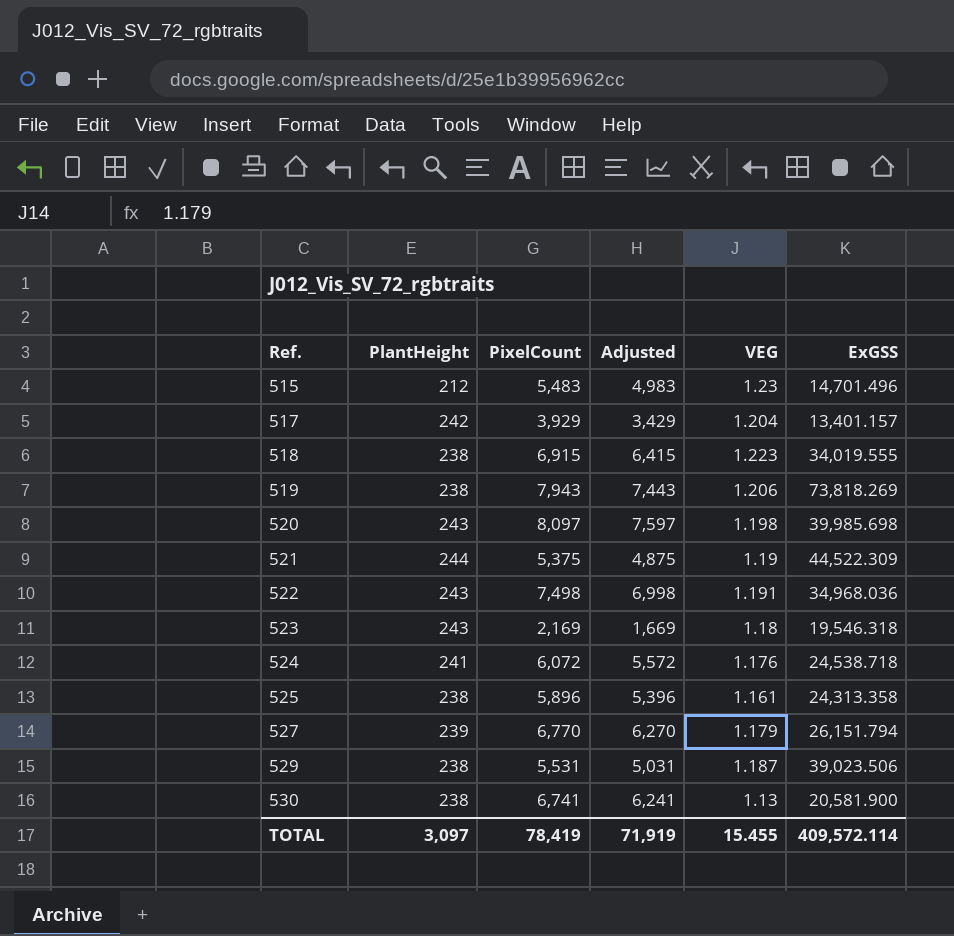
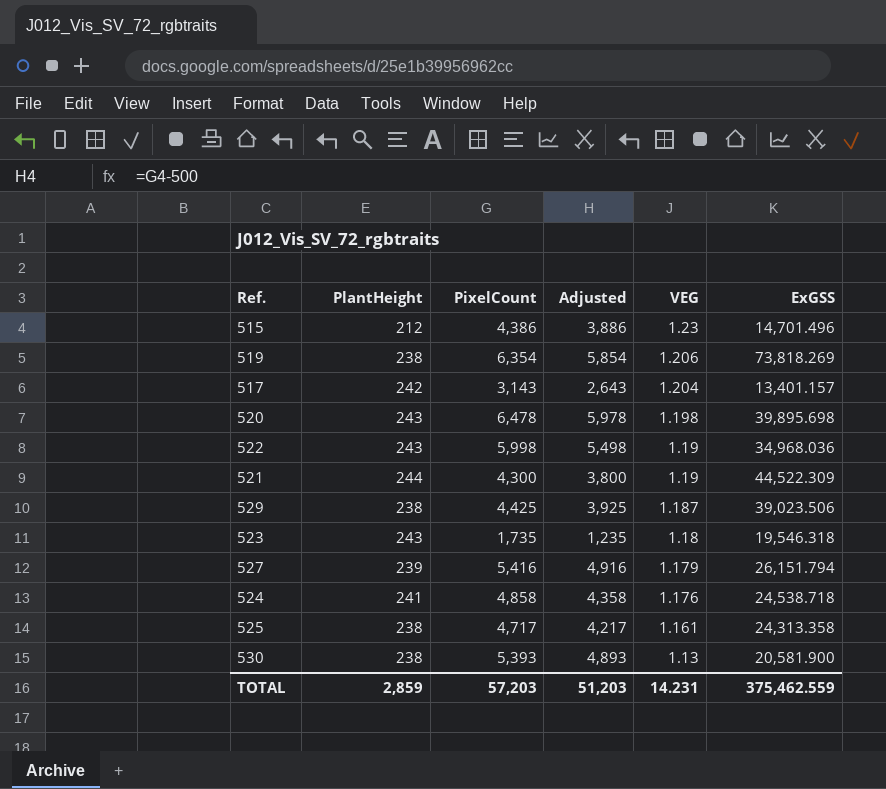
row order: Ref. ascending -> VEG descending
row 518: 238 | 6,915 | 6,415 | 1.223 | 34,019.555 -> none
515 | PixelCount: 5,483 -> 4,386
515 | Adjusted: 4,983 -> 3,886
519 | PixelCount: 7,943 -> 6,354
519 | Adjusted: 7,443 -> 5,854
517 | PixelCount: 3,929 -> 3,143
517 | Adjusted: 3,429 -> 2,643
520 | PixelCount: 8,097 -> 6,478
520 | Adjusted: 7,597 -> 5,978
520 | ExGSS: 39,985.698 -> 39,895.698
522 | PixelCount: 7,498 -> 5,998
522 | Adjusted: 6,998 -> 5,498
522 | VEG: 1.191 -> 1.19
521 | PixelCount: 5,375 -> 4,300
521 | Adjusted: 4,875 -> 3,800
529 | PixelCount: 5,531 -> 4,425
529 | Adjusted: 5,031 -> 3,925
523 | PixelCount: 2,169 -> 1,735
523 | Adjusted: 1,669 -> 1,235
527 | PixelCount: 6,770 -> 5,416
527 | Adjusted: 6,270 -> 4,916
524 | PixelCount: 6,072 -> 4,858
524 | Adjusted: 5,572 -> 4,358
525 | PixelCount: 5,896 -> 4,717
525 | Adjusted: 5,396 -> 4,217
530 | PixelCount: 6,741 -> 5,393
530 | Adjusted: 6,241 -> 4,893
TOTAL | PlantHeight: 3,097 -> 2,859
TOTAL | PixelCount: 78,419 -> 57,203
TOTAL | Adjusted: 71,919 -> 51,203
TOTAL | VEG: 15.455 -> 14.231
TOTAL | ExGSS: 409,572.114 -> 375,462.559

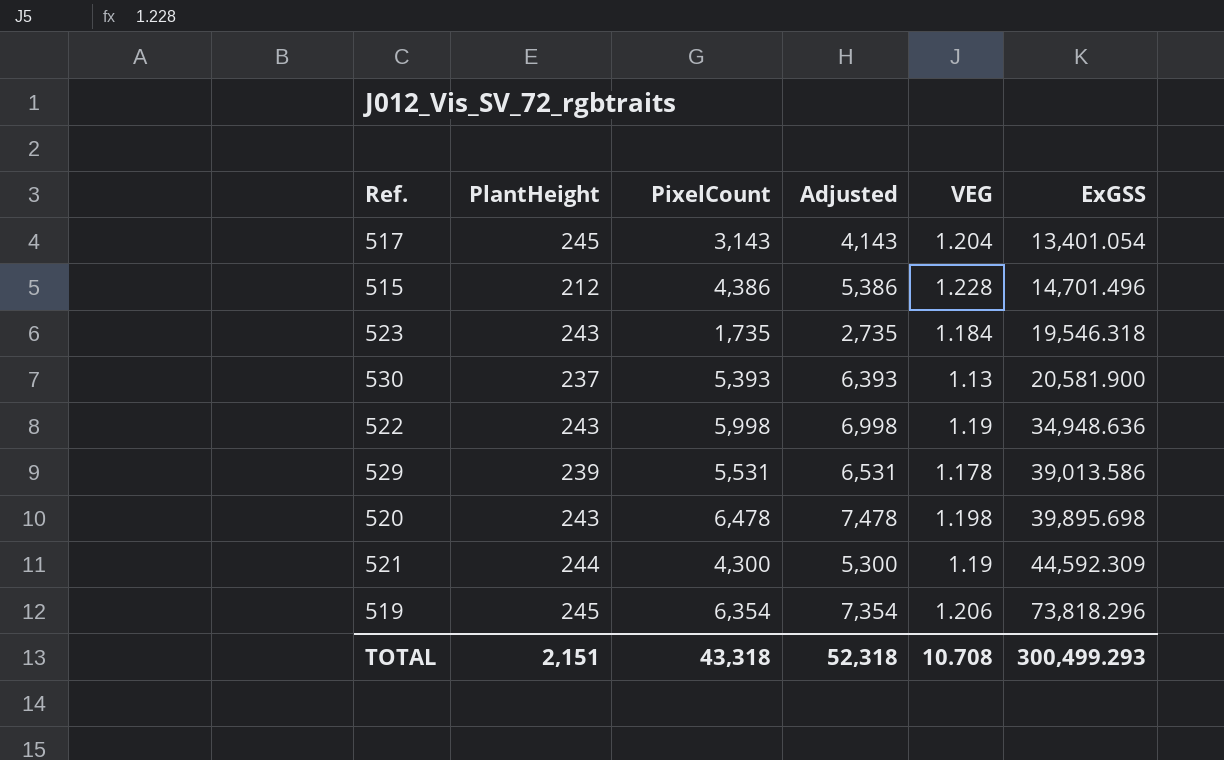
row order: VEG descending -> ExGSS ascending
column Adjusted | formula: [PixelCount] - 500 -> [PixelCount] + 1000
row 527: 239 | 5,416 | 4,916 | 1.179 | 26,151.794 -> none
row 524: 241 | 4,858 | 4,358 | 1.176 | 24,538.718 -> none
row 525: 238 | 4,717 | 4,217 | 1.161 | 24,313.358 -> none
517 | PlantHeight: 242 -> 245
517 | ExGSS: 13,401.157 -> 13,401.054
515 | VEG: 1.23 -> 1.228
523 | VEG: 1.18 -> 1.184
530 | PlantHeight: 238 -> 237
522 | ExGSS: 34,968.036 -> 34,948.636
529 | PlantHeight: 238 -> 239
529 | PixelCount: 4,425 -> 5,531
529 | VEG: 1.187 -> 1.178
529 | ExGSS: 39,023.506 -> 39,013.586
521 | ExGSS: 44,522.309 -> 44,592.309
519 | PlantHeight: 238 -> 245
519 | ExGSS: 73,818.269 -> 73,818.296
TOTAL | PlantHeight: 2,859 -> 2,151
TOTAL | PixelCount: 57,203 -> 43,318
TOTAL | Adjusted: 51,203 -> 52,318
TOTAL | VEG: 14.231 -> 10.708
TOTAL | ExGSS: 375,462.559 -> 300,499.293

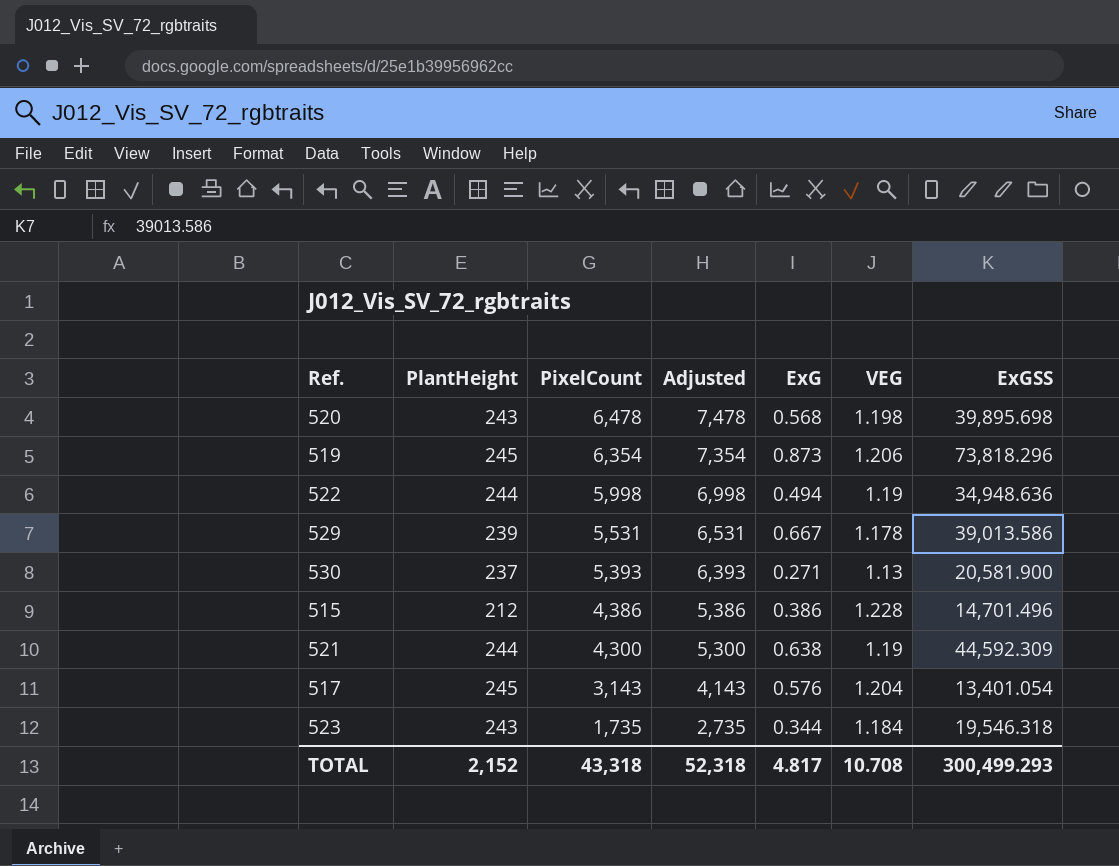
row order: ExGSS ascending -> PixelCount descending
column ExG | position: none -> 5
522 | PlantHeight: 243 -> 244
TOTAL | PlantHeight: 2,151 -> 2,152

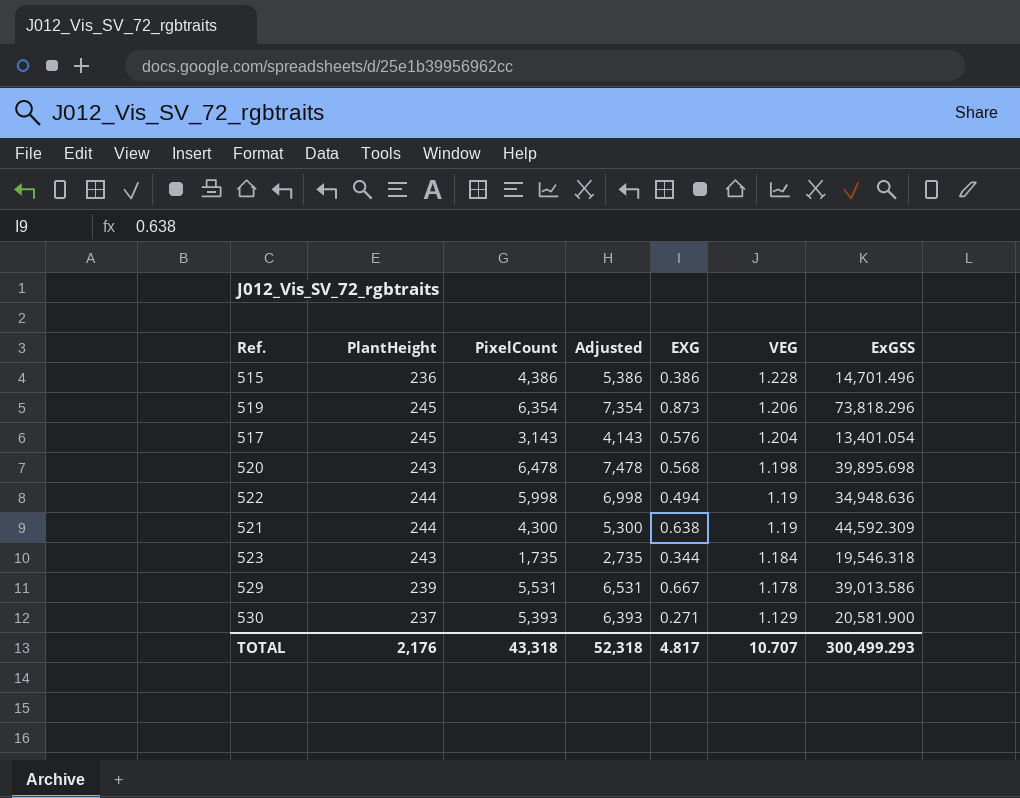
row order: PixelCount descending -> VEG descending
column name: ExG -> EXG
515 | PlantHeight: 212 -> 236
530 | VEG: 1.13 -> 1.129
TOTAL | PlantHeight: 2,152 -> 2,176
TOTAL | VEG: 10.708 -> 10.707

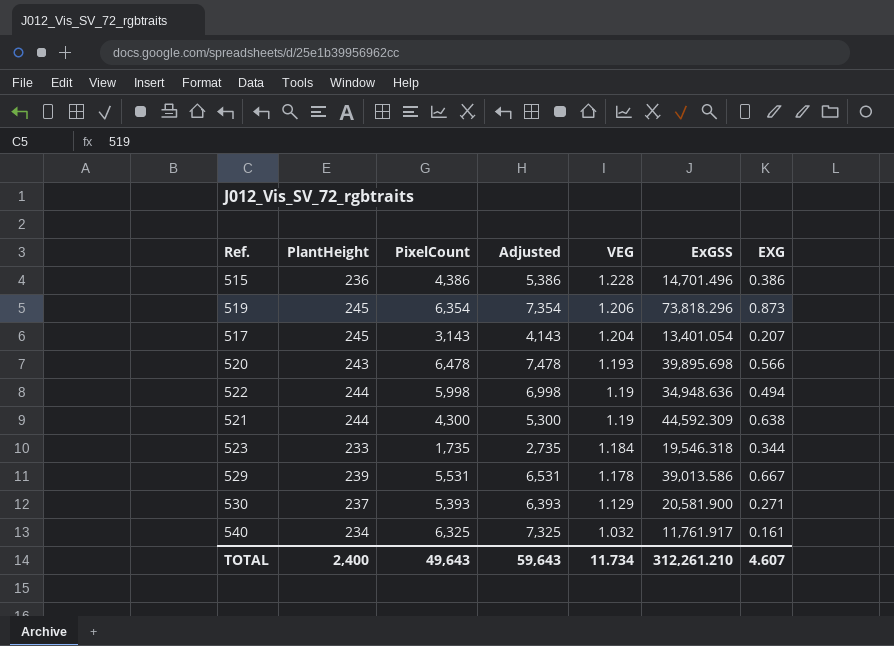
column EXG | position: 5 -> 7
517 | EXG: 0.576 -> 0.207
520 | VEG: 1.198 -> 1.193
520 | EXG: 0.568 -> 0.566
523 | PlantHeight: 243 -> 233
row 540: none -> 234 | 6,325 | 7,325 | 1.032 | 11,761.917 | 0.161
TOTAL | PlantHeight: 2,176 -> 2,400
TOTAL | PixelCount: 43,318 -> 49,643
TOTAL | Adjusted: 52,318 -> 59,643
TOTAL | VEG: 10.707 -> 11.734
TOTAL | ExGSS: 300,499.293 -> 312,261.210
TOTAL | EXG: 4.817 -> 4.607

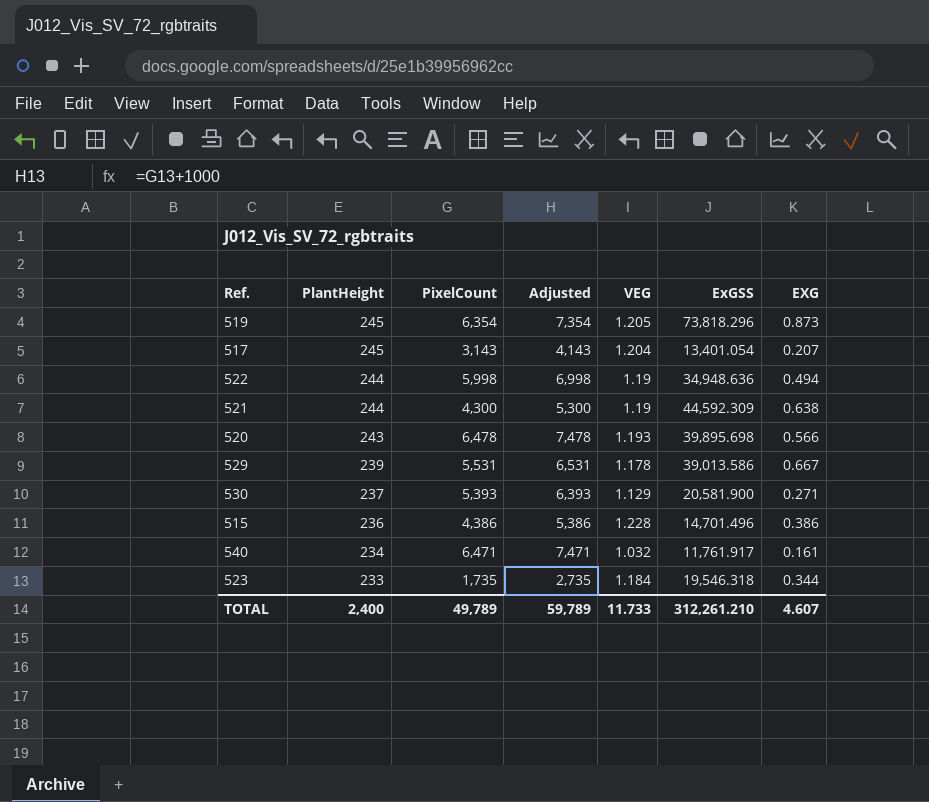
row order: VEG descending -> PlantHeight descending
519 | VEG: 1.206 -> 1.205
540 | PixelCount: 6,325 -> 6,471
540 | Adjusted: 7,325 -> 7,471
TOTAL | PixelCount: 49,643 -> 49,789
TOTAL | Adjusted: 59,643 -> 59,789
TOTAL | VEG: 11.734 -> 11.733

